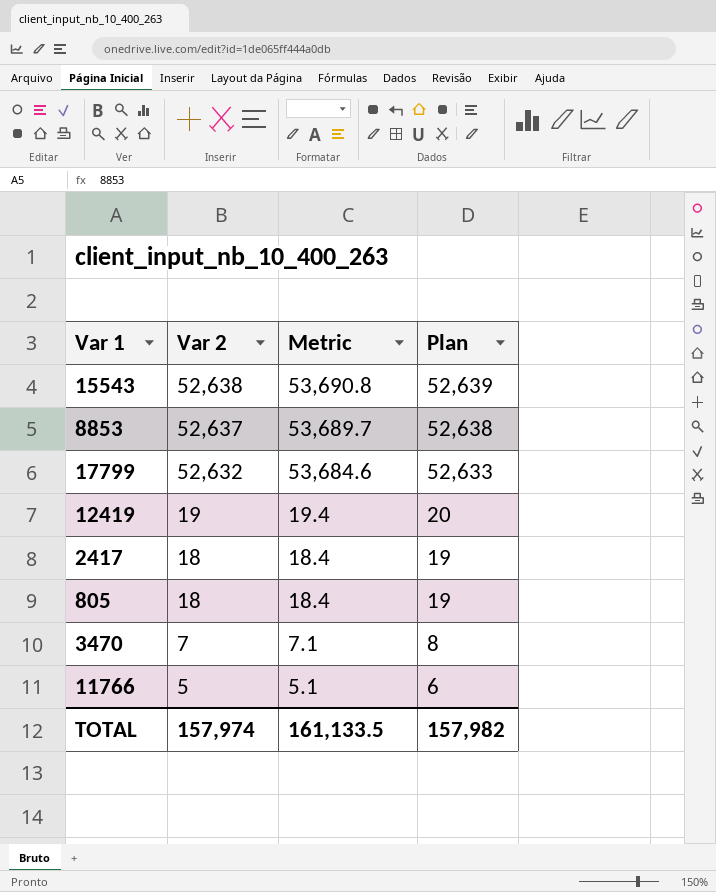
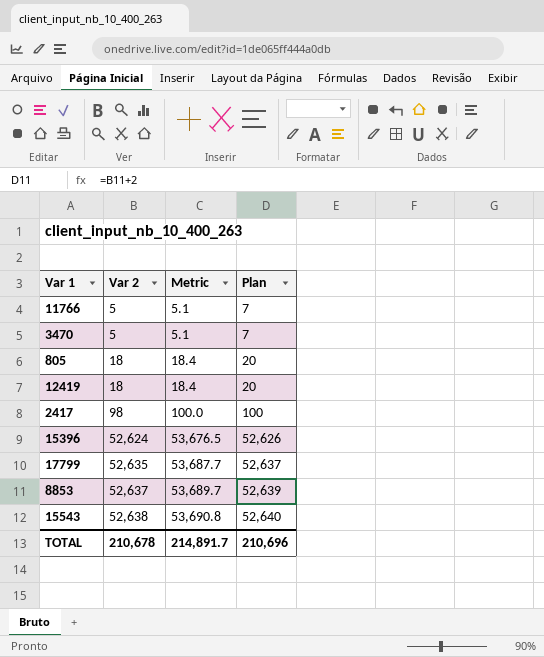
row order: Var 2 descending -> Var 2 ascending
column Plan | formula: [Var 2] + 1 -> [Var 2] + 2
3470 | Var 2: 7 -> 5
3470 | Metric: 7.1 -> 5.1
12419 | Var 2: 19 -> 18
12419 | Metric: 19.4 -> 18.4
2417 | Var 2: 18 -> 98
2417 | Metric: 18.4 -> 100.0
row 15396: none -> 52,624 | 53,676.5 | 52,626
17799 | Var 2: 52,632 -> 52,635
17799 | Metric: 53,684.6 -> 53,687.7
TOTAL | Var 2: 157,974 -> 210,678
TOTAL | Metric: 161,133.5 -> 214,891.7
TOTAL | Plan: 157,982 -> 210,696

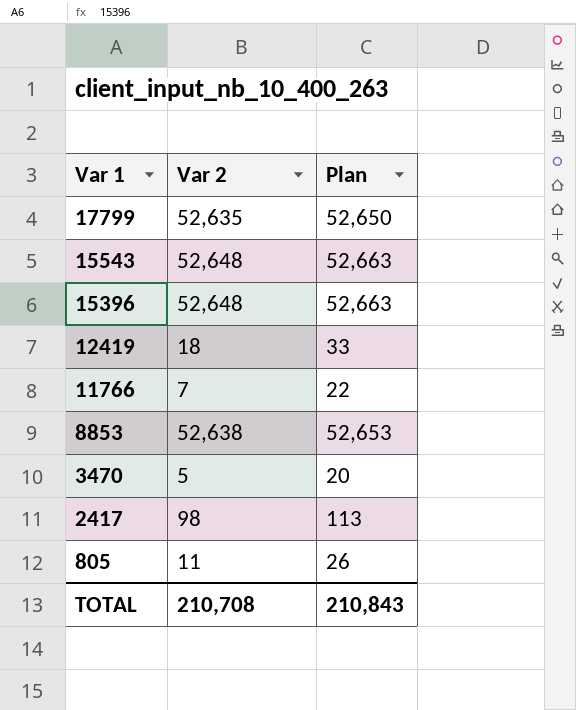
row order: Var 2 ascending -> Var 1 descending
column Metric | formula: [Var 2] * 1.02 -> none
column Plan | formula: [Var 2] + 2 -> [Var 2] + 15
15543 | Var 2: 52,638 -> 52,648
15396 | Var 2: 52,624 -> 52,648
11766 | Var 2: 5 -> 7
8853 | Var 2: 52,637 -> 52,638
805 | Var 2: 18 -> 11
TOTAL | Var 2: 210,678 -> 210,708
TOTAL | Plan: 210,696 -> 210,843

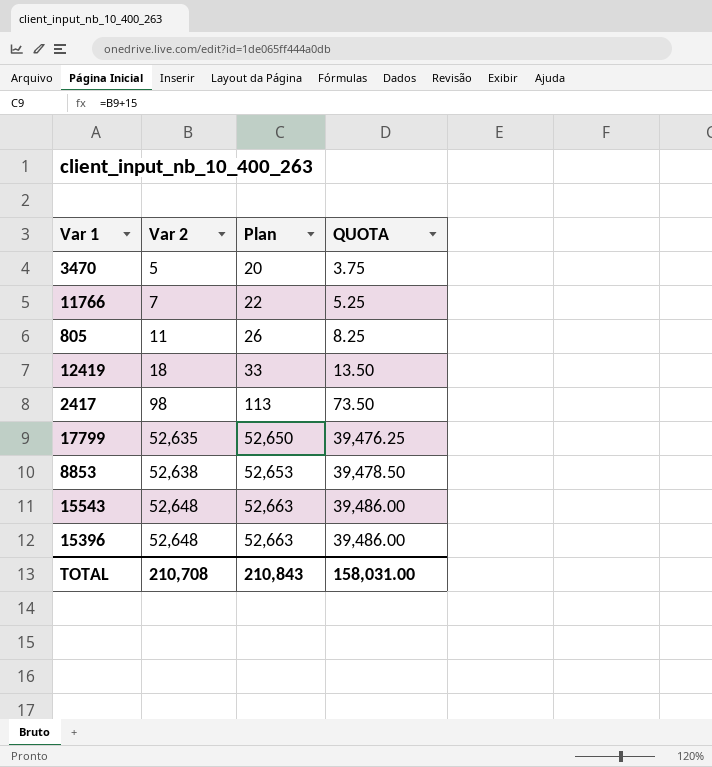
row order: Var 1 descending -> Var 2 ascending
column QUOTA | formula: none -> [Var 2] * 0.75

